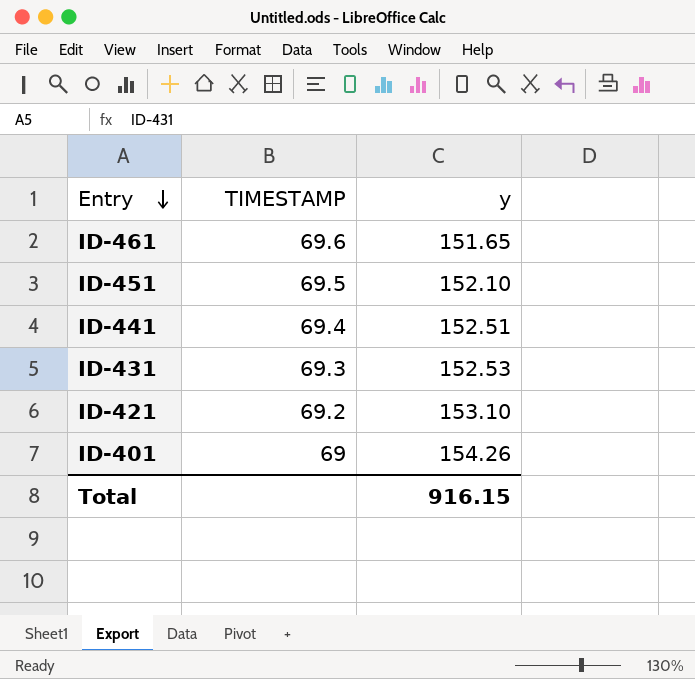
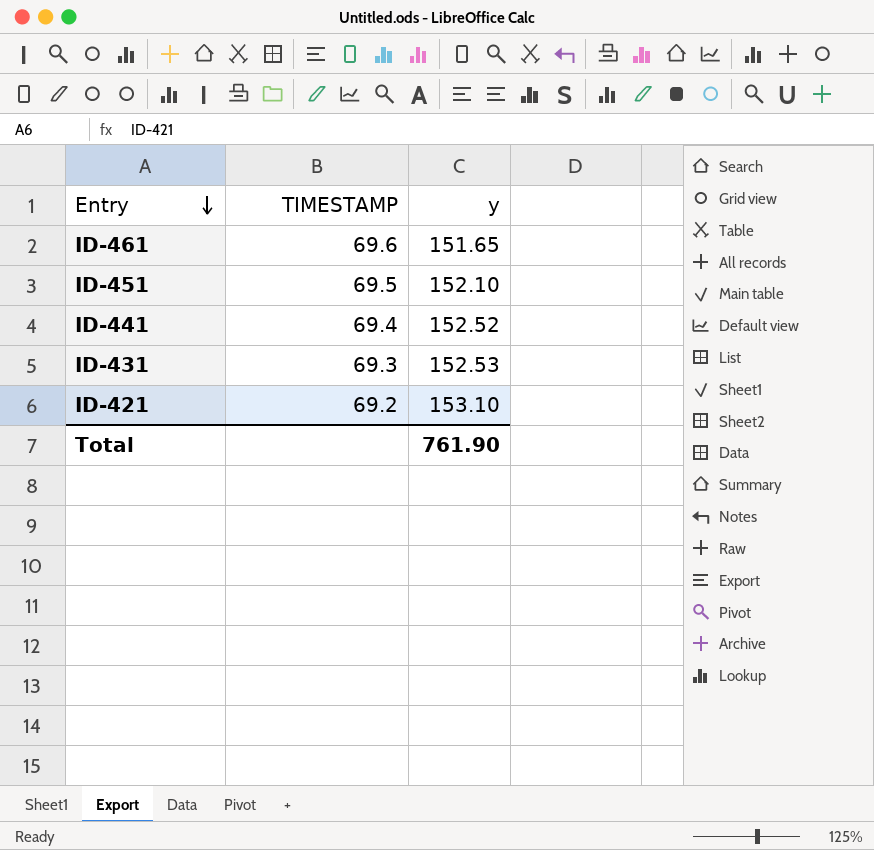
row ID-401: 69 | 154.26 -> none
ID-441 | y: 152.51 -> 152.52
Total | y: 916.15 -> 761.90

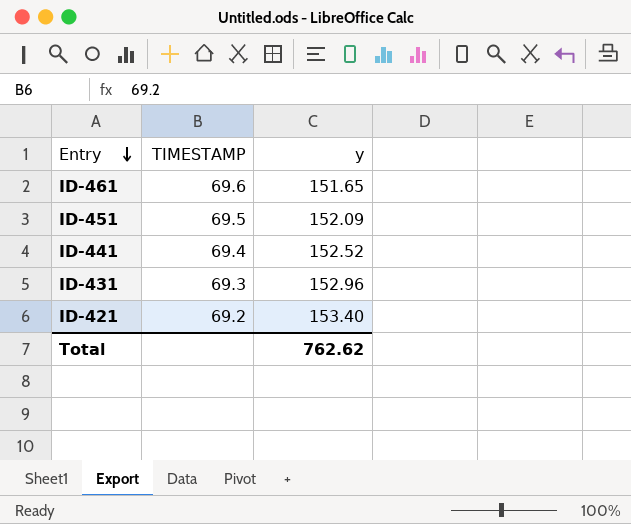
ID-451 | y: 152.10 -> 152.09
ID-431 | y: 152.53 -> 152.96
ID-421 | y: 153.10 -> 153.40
Total | y: 761.90 -> 762.62

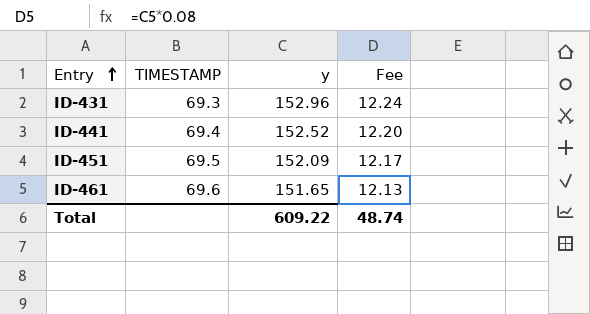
row order: Entry descending -> Entry ascending
column Fee | formula: none -> [y] * 0.08
row ID-421: 69.2 | 153.40 -> none
Total | y: 762.62 -> 609.22

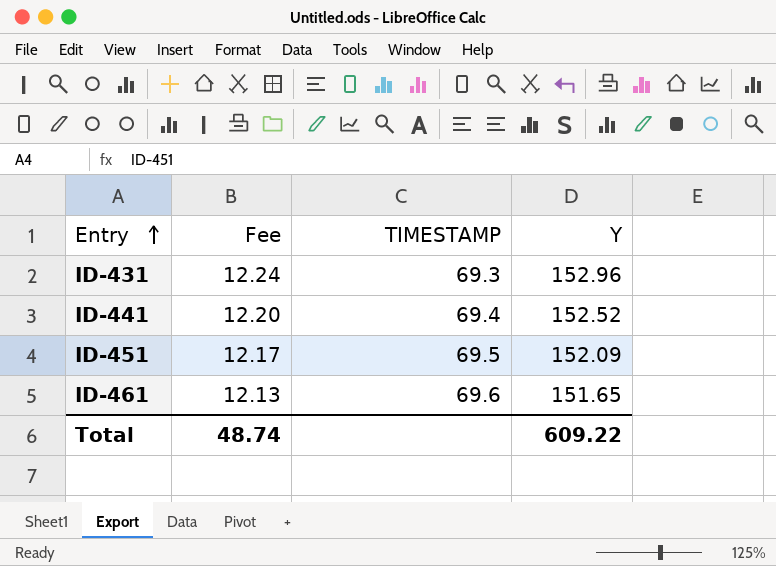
column Fee | position: 4 -> 2
column name: y -> Y

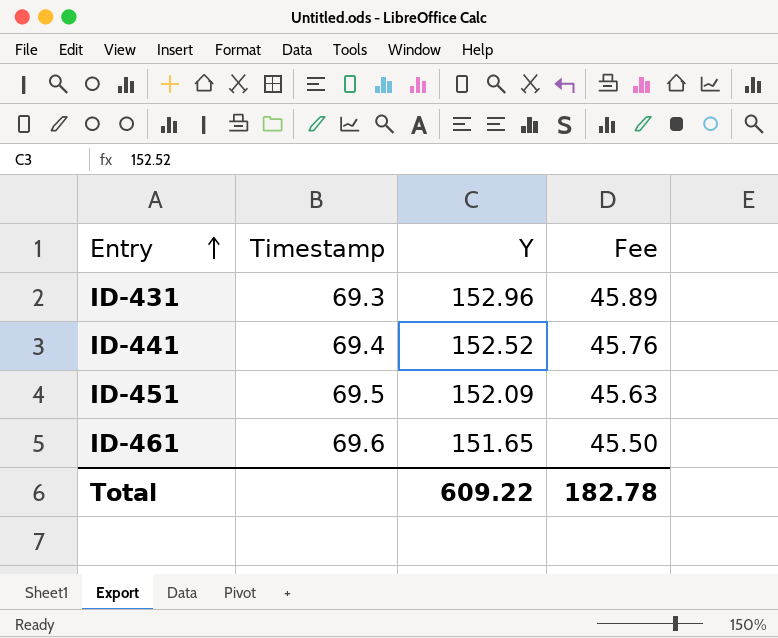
column name: TIMESTAMP -> Timestamp
column Fee | formula: [Y] * 0.08 -> [Y] * 0.3
column Fee | position: 2 -> 4
Total | Fee: 48.74 -> 182.78

